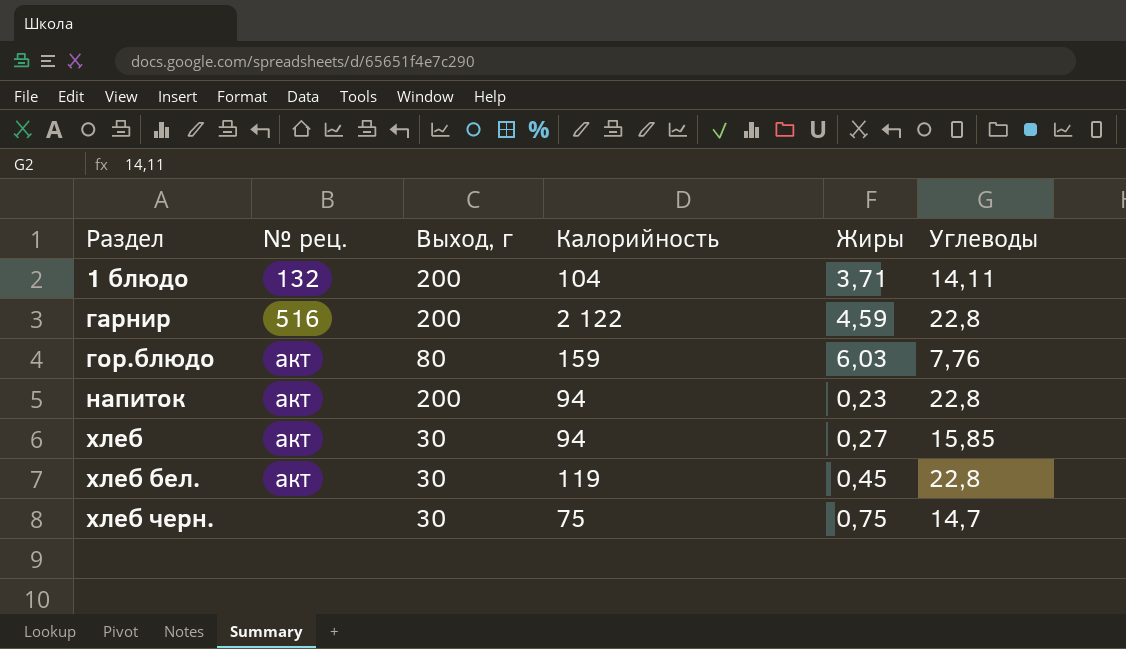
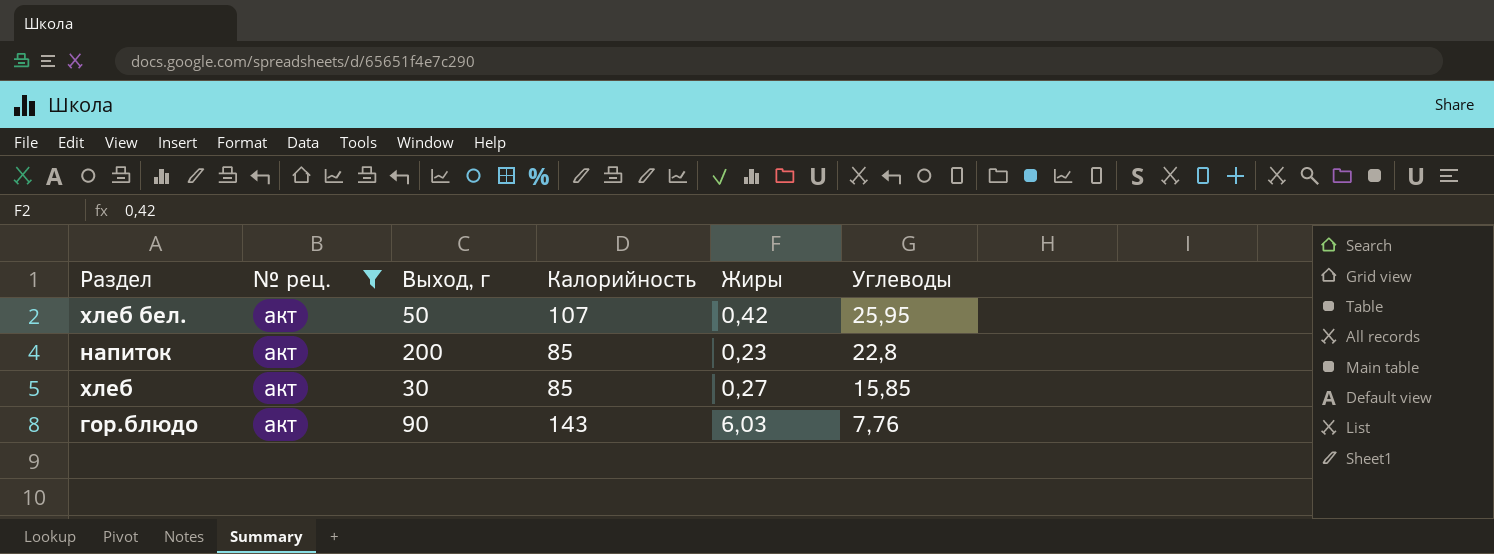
filter: none -> № рец. = акт
row order: Раздел ascending -> Углеводы descending
хлеб бел. | Выход, г: 30 -> 50
хлеб бел. | Калорийность: 119 -> 107
хлеб бел. | Жиры: 0,45 -> 0,42
хлеб бел. | Углеводы: 22,8 -> 25,95
напиток | Калорийность: 94 -> 85
хлеб | Калорийность: 94 -> 85
гор.блюдо | Выход, г: 80 -> 90
гор.блюдо | Калорийность: 159 -> 143

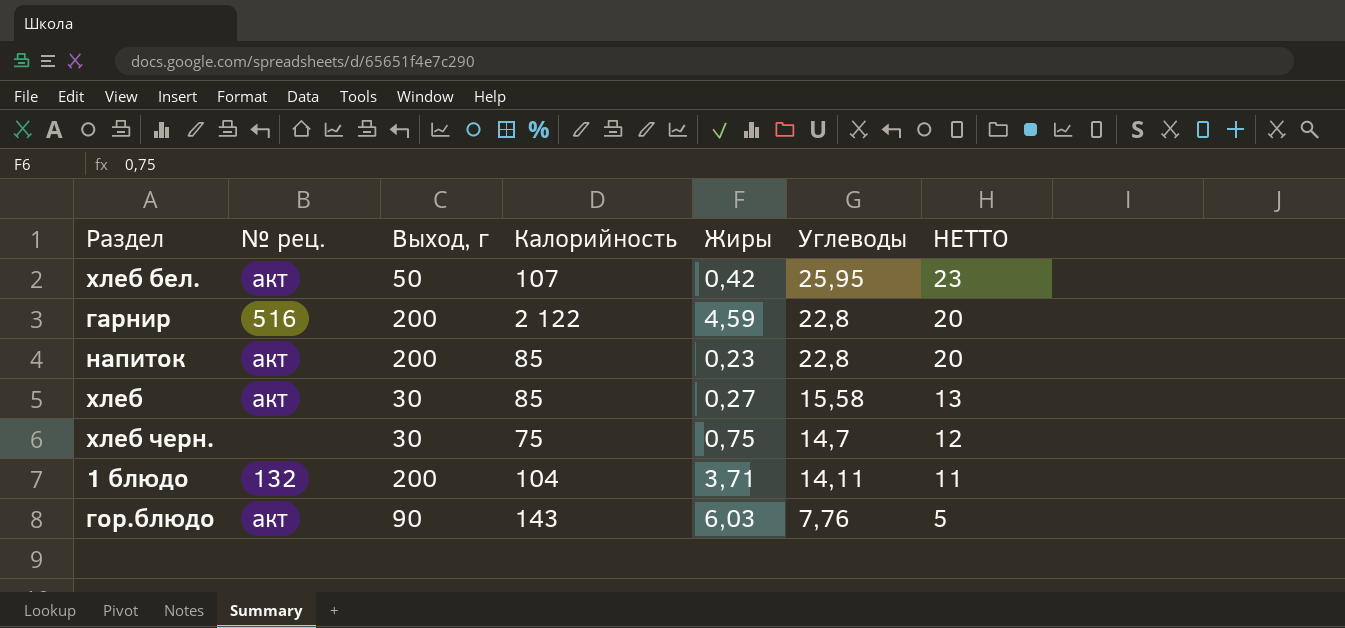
filter: № рец. = акт -> none
column НЕТТО | formula: none -> [Углеводы] - 3
хлеб | Углеводы: 15,85 -> 15,58

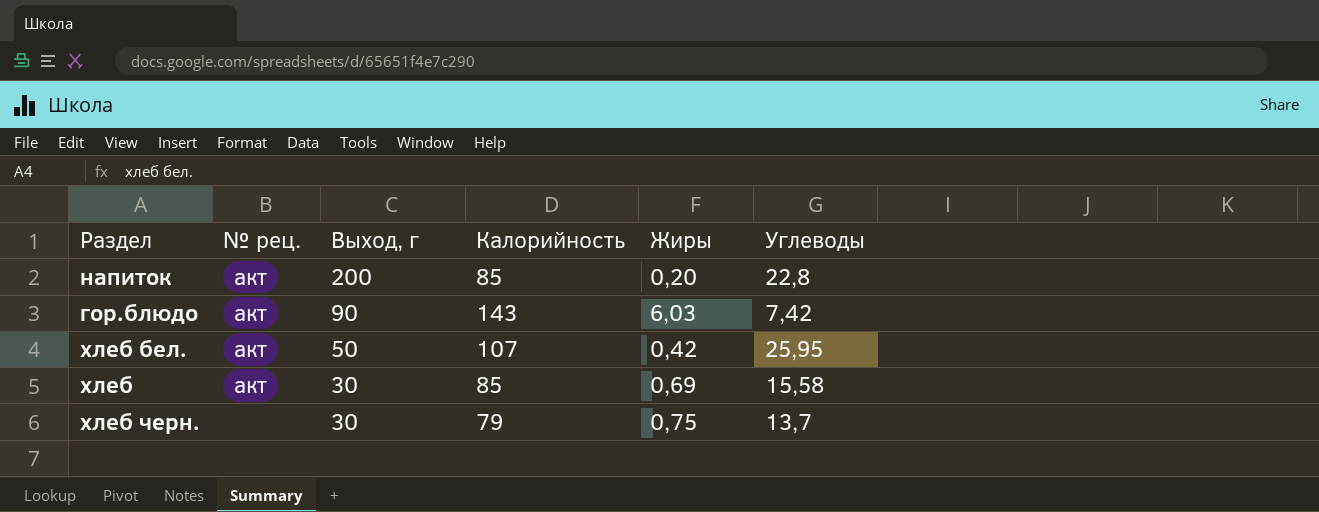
row order: Углеводы descending -> Выход, г descending
column НЕТТО | formula: [Углеводы] - 3 -> none
row гарнир: 516 | 200 | 2 122 | 4,59 | 22,8 | 20 -> none
row 1 блюдо: 132 | 200 | 104 | 3,71 | 14,11 | 11 -> none
напиток | Жиры: 0,23 -> 0,20
гор.блюдо | Углеводы: 7,76 -> 7,42
хлеб | Жиры: 0,27 -> 0,69
хлеб черн. | Калорийность: 75 -> 79
хлеб черн. | Углеводы: 14,7 -> 13,7

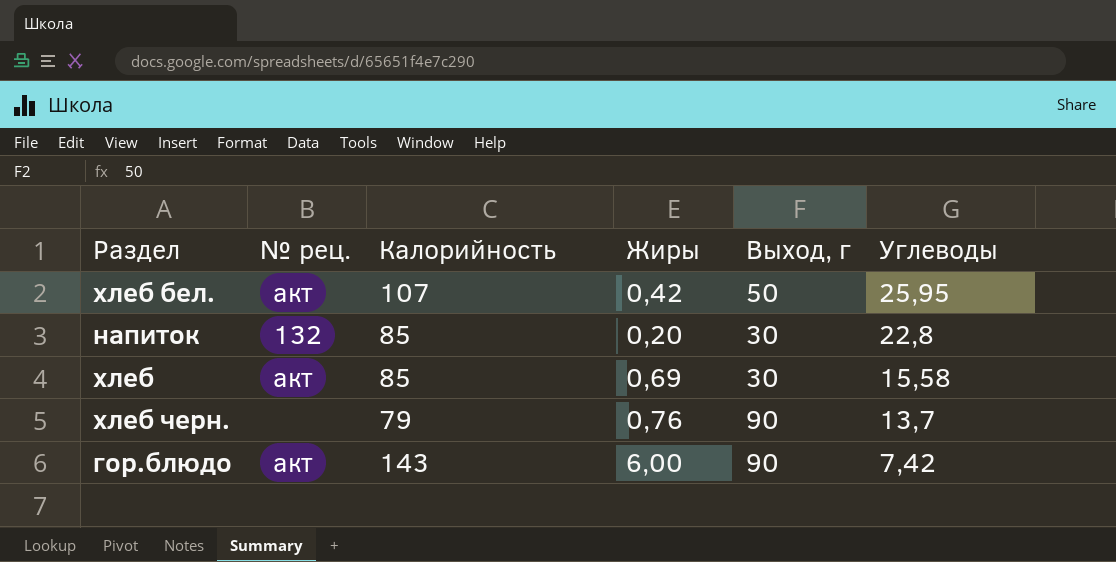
row order: Выход, г descending -> Углеводы descending
column Выход, г | position: 3 -> 5
напиток | № рец.: акт -> 132
напиток | Выход, г: 200 -> 30
хлеб черн. | Жиры: 0,75 -> 0,76
хлеб черн. | Выход, г: 30 -> 90
гор.блюдо | Жиры: 6,03 -> 6,00

